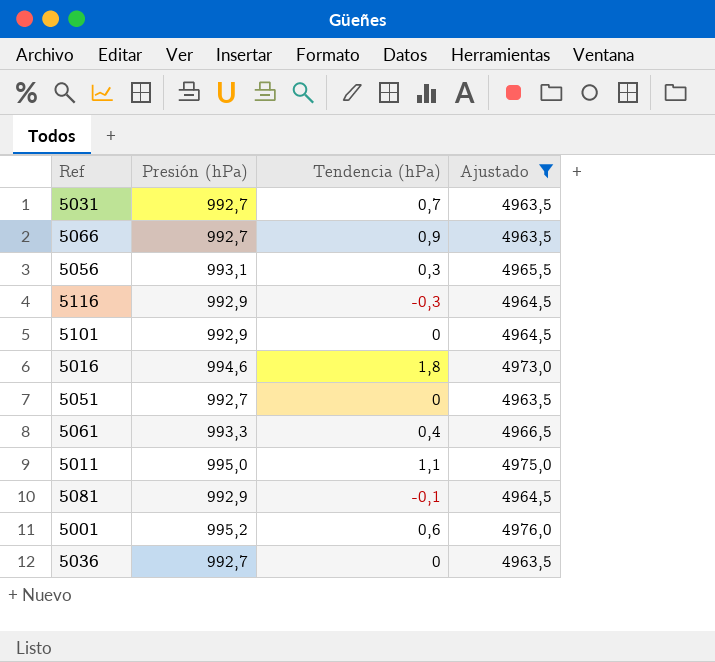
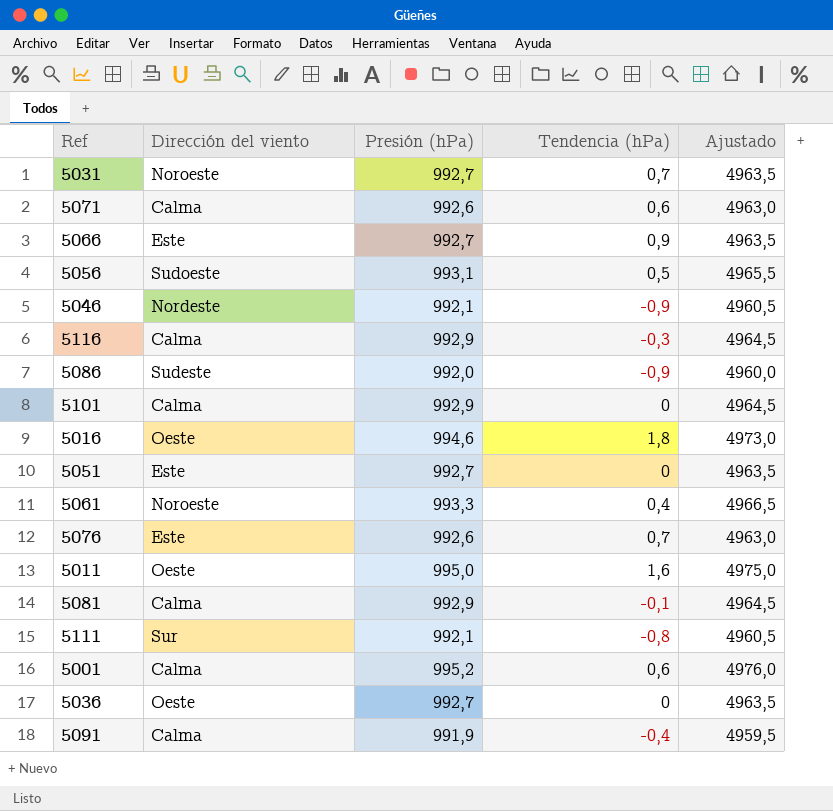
filter: Ajustado >= 4963,5 -> none
column Dirección del viento | position: none -> 2
5056 | Tendencia (hPa): 0,3 -> 0,5
5011 | Tendencia (hPa): 1,1 -> 1,6

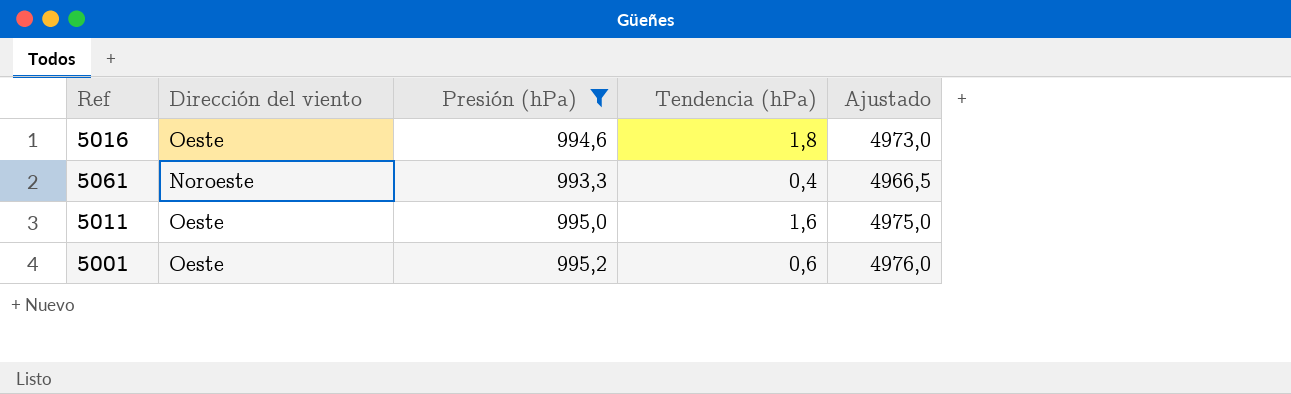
filter: none -> Presión (hPa) >= 993,3
5001 | Dirección del viento: Calma -> Oeste

